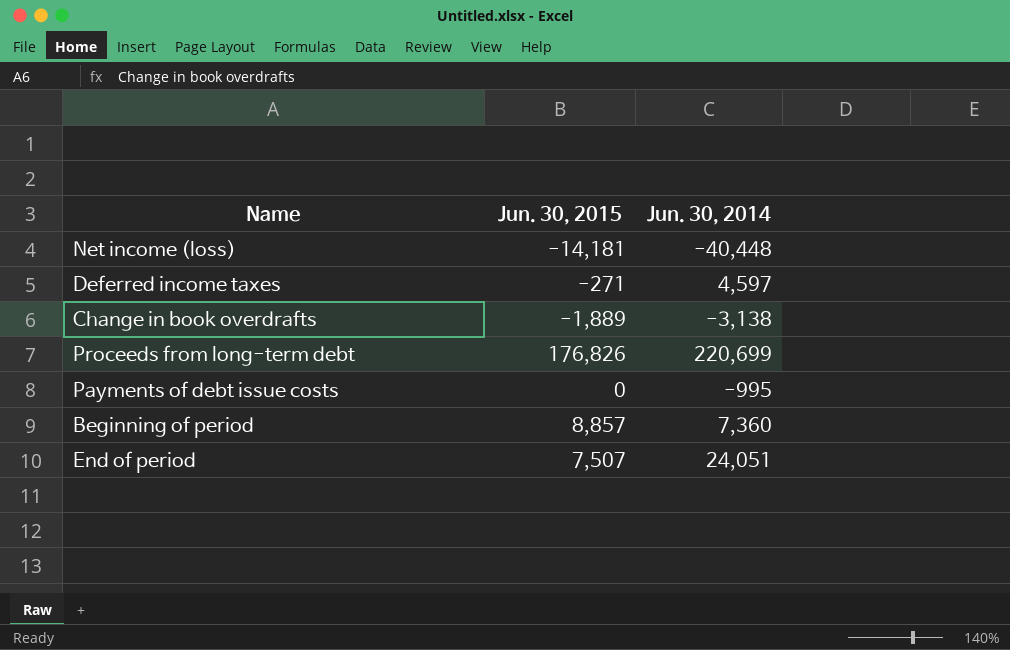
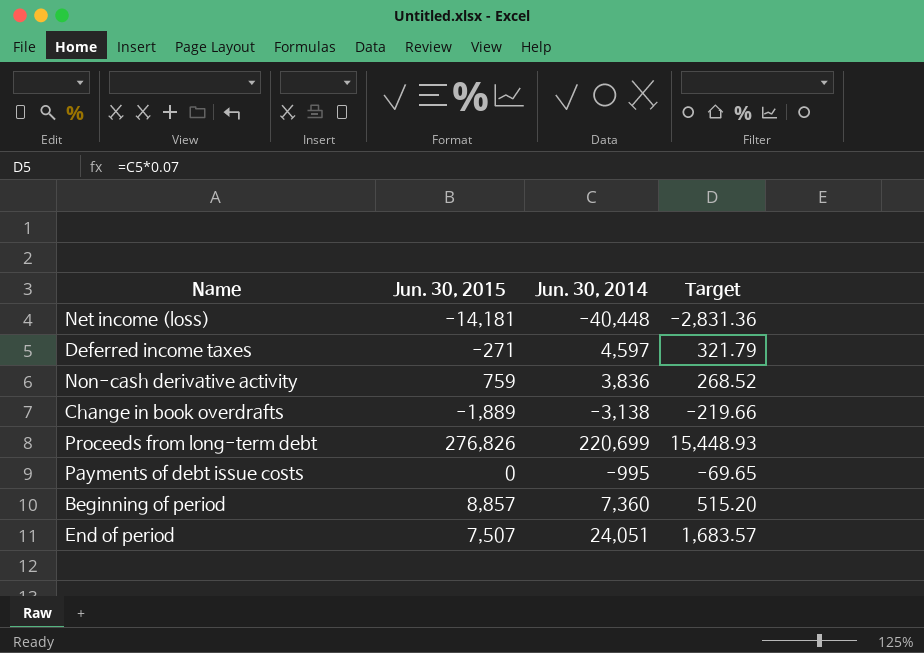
column Target | formula: none -> [Jun. 30, 2014] * 0.07
row Non-cash derivative activity: none -> 759 | 3,836 | 268.52
Proceeds from long-term debt | Jun. 30, 2015: 176,826 -> 276,826

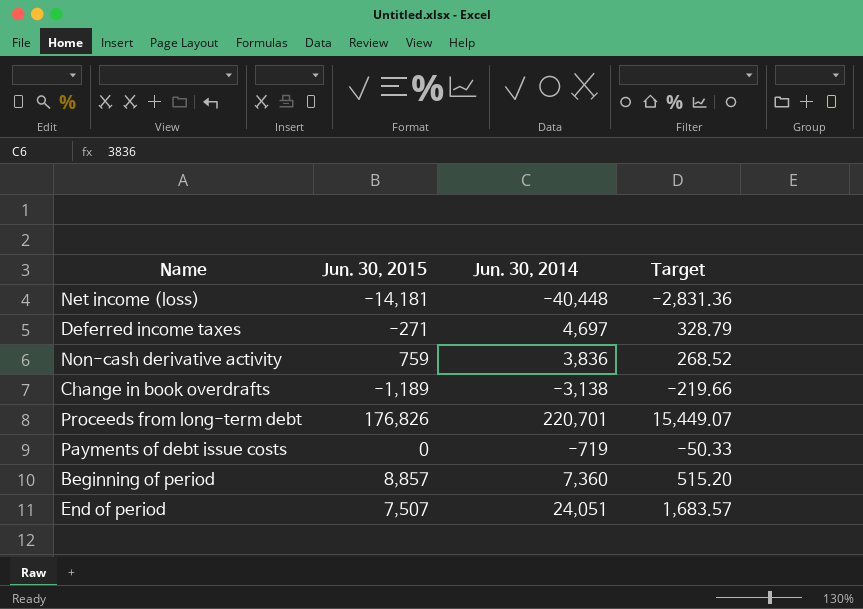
Deferred income taxes | Jun. 30, 2014: 4,597 -> 4,697
Deferred income taxes | Target: 321.79 -> 328.79
Change in book overdrafts | Jun. 30, 2015: -1,889 -> -1,189
Proceeds from long-term debt | Jun. 30, 2015: 276,826 -> 176,826
Proceeds from long-term debt | Jun. 30, 2014: 220,699 -> 220,701
Proceeds from long-term debt | Target: 15,448.93 -> 15,449.07
Payments of debt issue costs | Jun. 30, 2014: -995 -> -719
Payments of debt issue costs | Target: -69.65 -> -50.33

